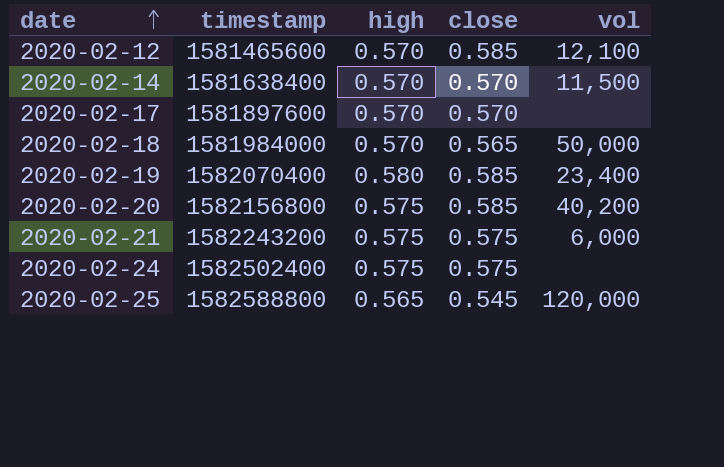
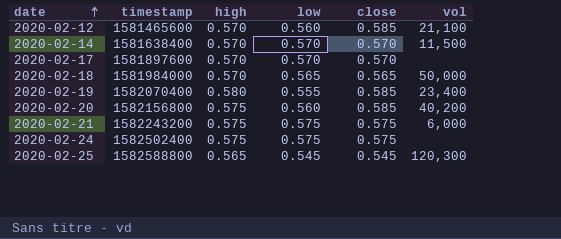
column low | position: none -> 4
2020-02-12 | vol: 12,100 -> 21,100
2020-02-25 | vol: 120,000 -> 120,300

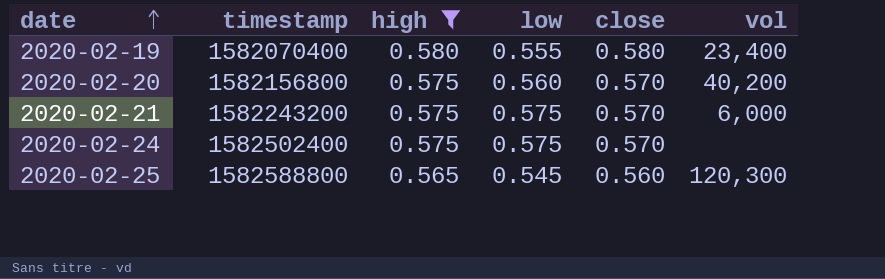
filter: none -> high != 0.570
2020-02-19 | close: 0.585 -> 0.580
2020-02-20 | close: 0.585 -> 0.570
2020-02-21 | close: 0.575 -> 0.570
2020-02-24 | close: 0.575 -> 0.570
2020-02-25 | close: 0.545 -> 0.560

